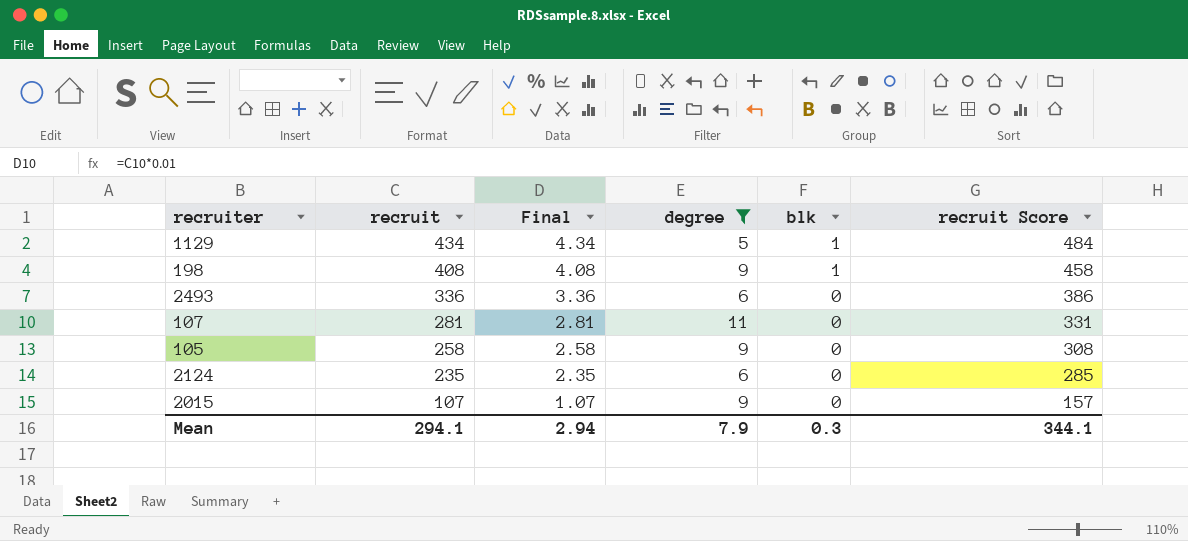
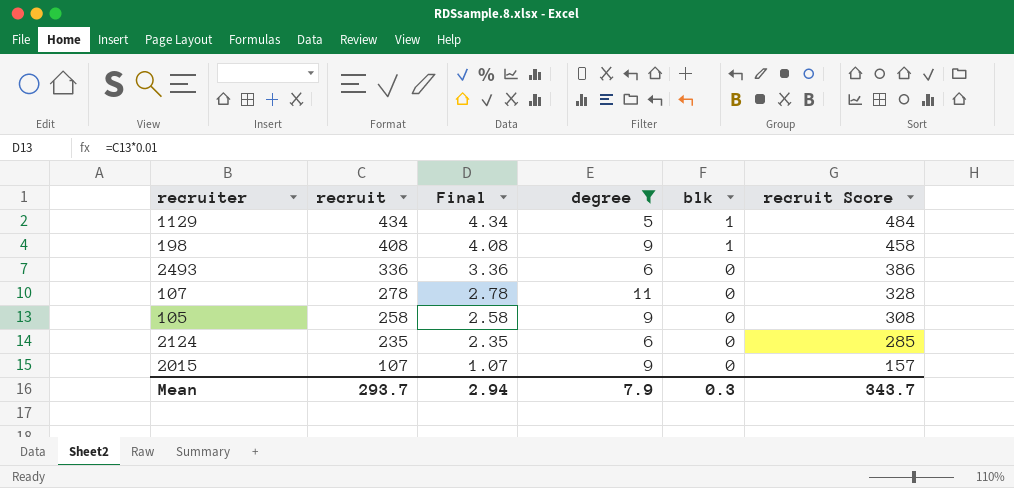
107 | recruit: 281 -> 278
107 | Final: 2.81 -> 2.78
107 | recruit Score: 331 -> 328
Mean | recruit: 294.1 -> 293.7
Mean | recruit Score: 344.1 -> 343.7

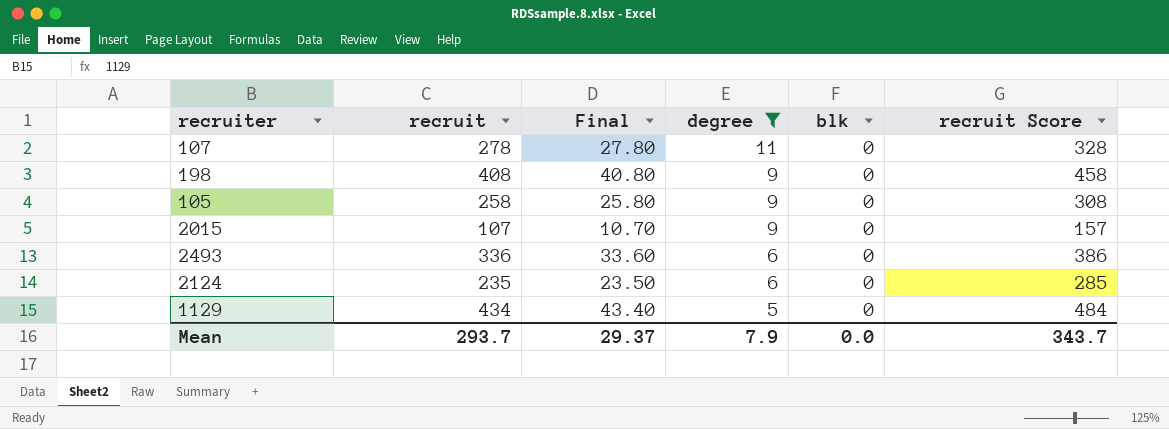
row order: recruit descending -> degree descending
column Final | formula: [recruit] * 0.01 -> [recruit] * 0.1
198 | blk: 1 -> 0
1129 | blk: 1 -> 0
Mean | Final: 2.94 -> 29.37
Mean | blk: 0.3 -> 0.0

